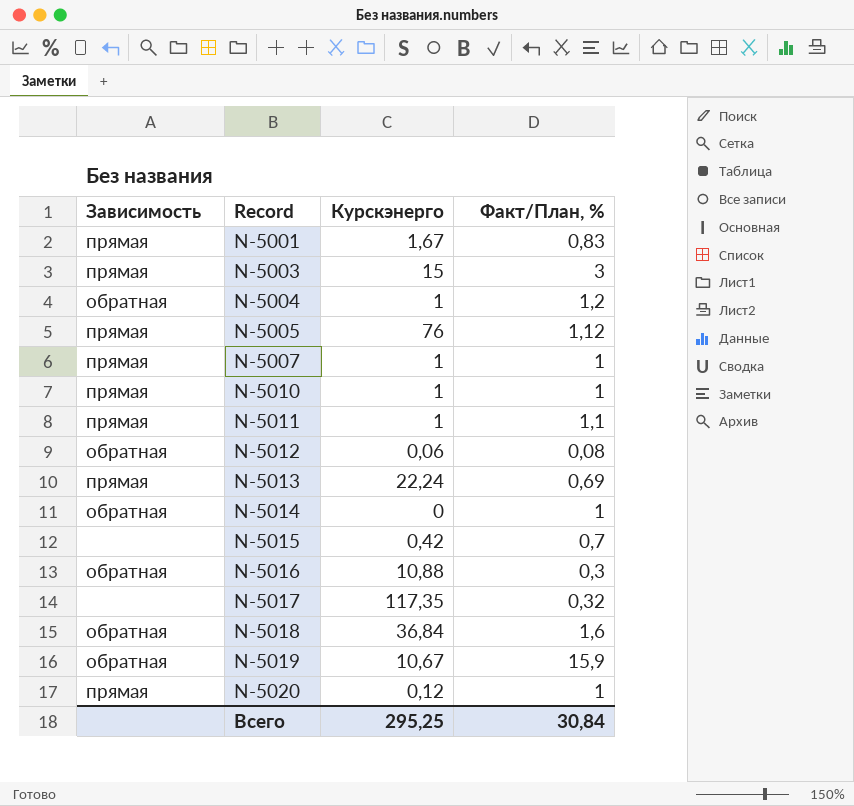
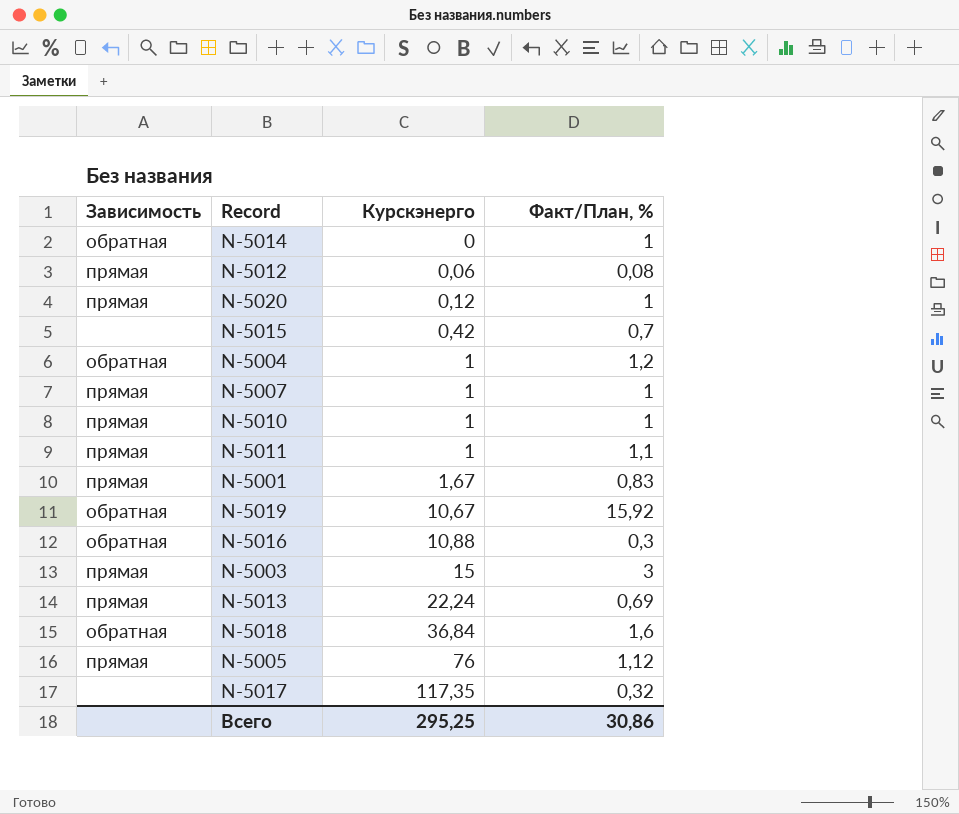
row order: Record ascending -> Курскэнерго ascending
N-5012 | Зависимость: обратная -> прямая
N-5019 | Факт/План, %: 15,9 -> 15,92
Всего | Факт/План, %: 30,84 -> 30,86

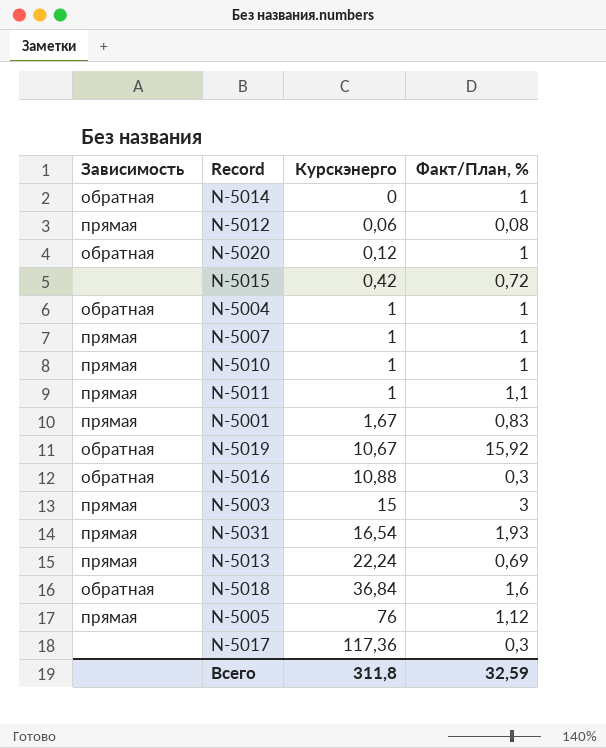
N-5020 | Зависимость: прямая -> обратная
N-5015 | Факт/План, %: 0,7 -> 0,72
N-5004 | Факт/План, %: 1,2 -> 1
row N-5031: none -> прямая | 16,54 | 1,93
N-5017 | Курскэнерго: 117,35 -> 117,36
N-5017 | Факт/План, %: 0,32 -> 0,3
Всего | Курскэнерго: 295,25 -> 311,8
Всего | Факт/План, %: 30,86 -> 32,59

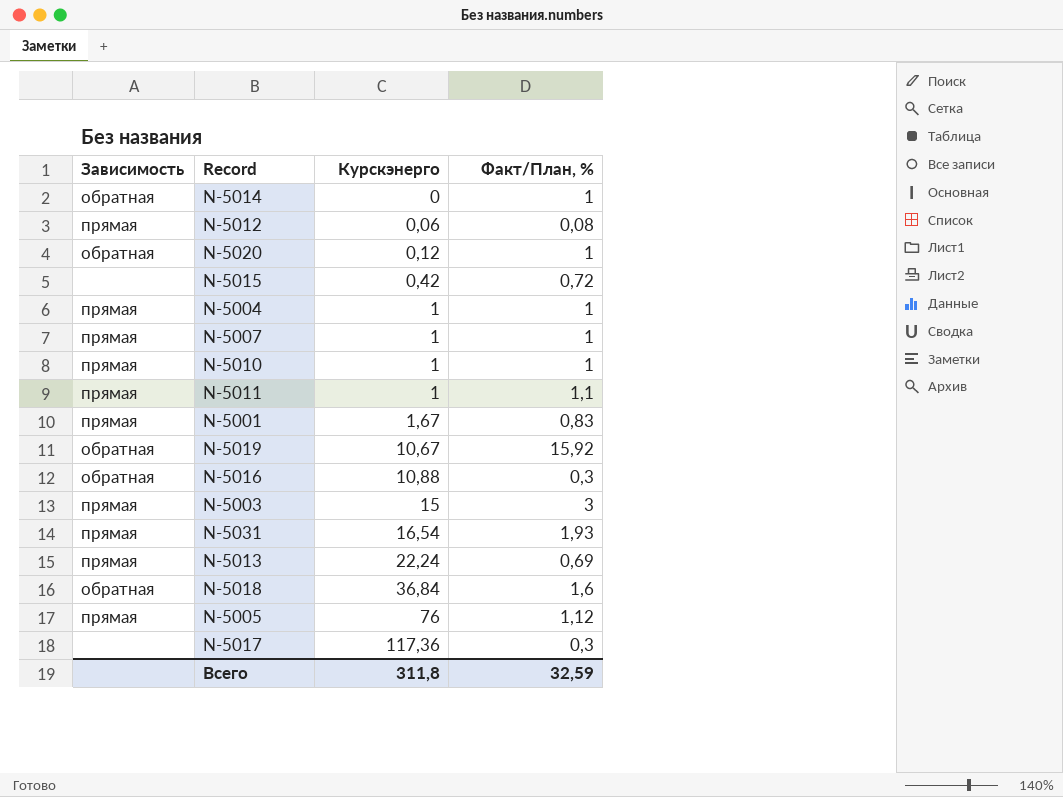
N-5004 | Зависимость: обратная -> прямая

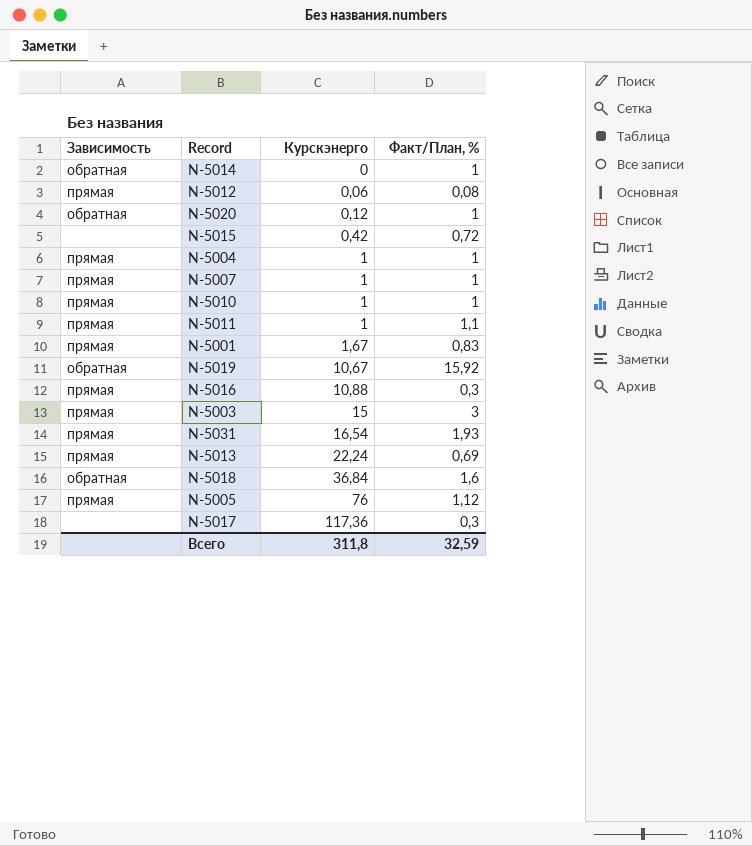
N-5016 | Зависимость: обратная -> прямая

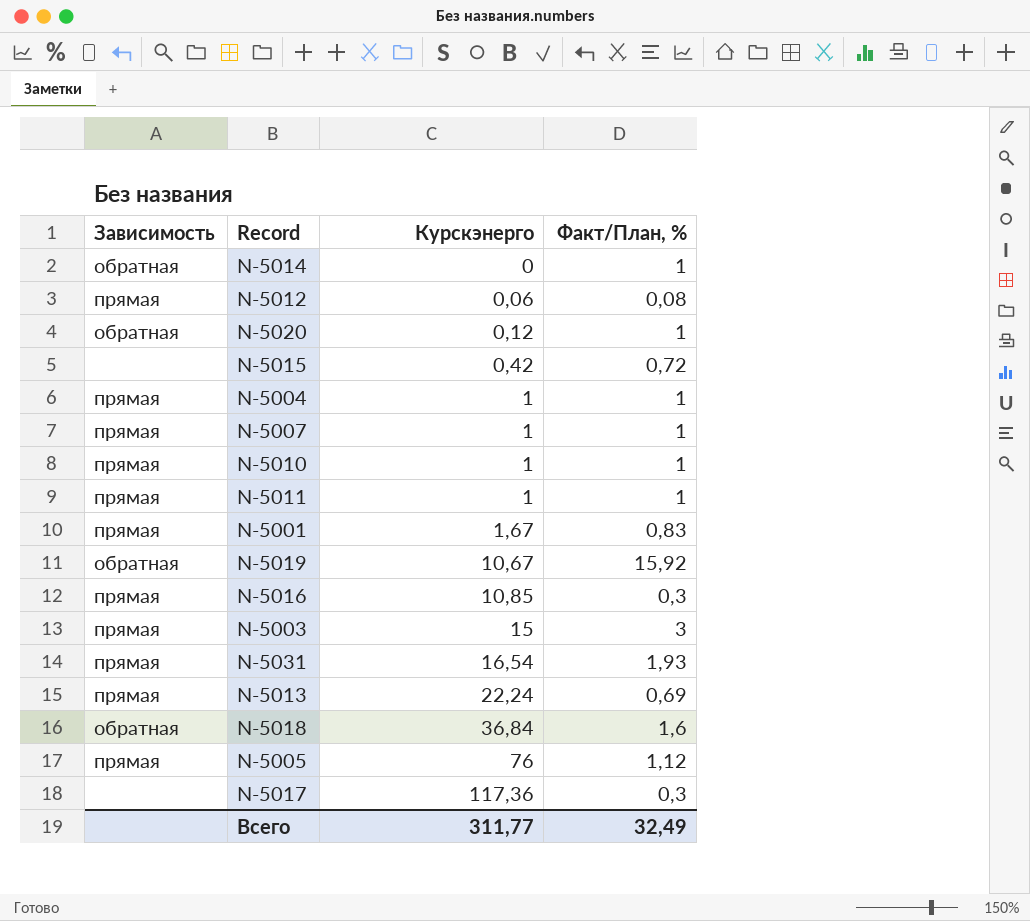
N-5011 | Факт/План, %: 1,1 -> 1
N-5016 | Курскэнерго: 10,88 -> 10,85
Всего | Курскэнерго: 311,8 -> 311,77
Всего | Факт/План, %: 32,59 -> 32,49

